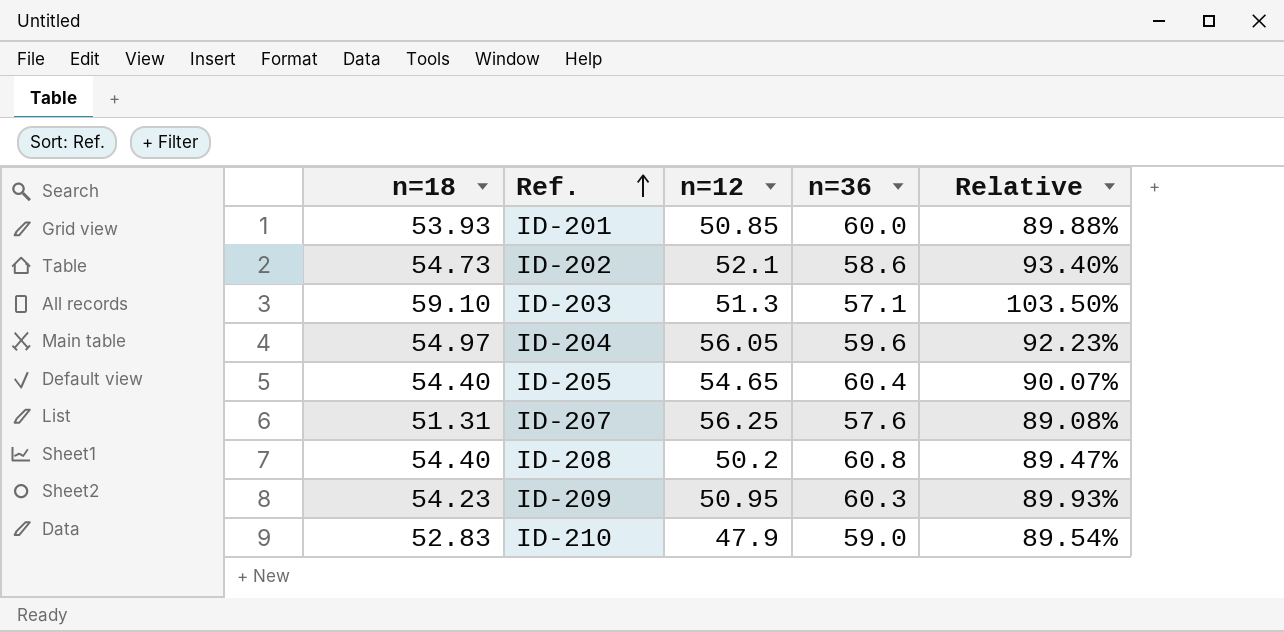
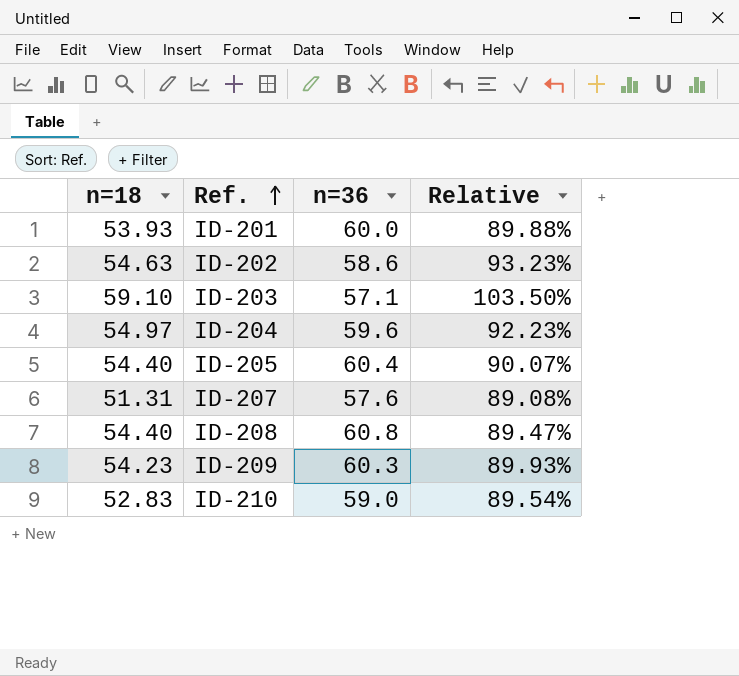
column n=12 | position: 3 -> none
ID-202 | n=18: 54.73 -> 54.63
ID-202 | Relative: 93.40% -> 93.23%

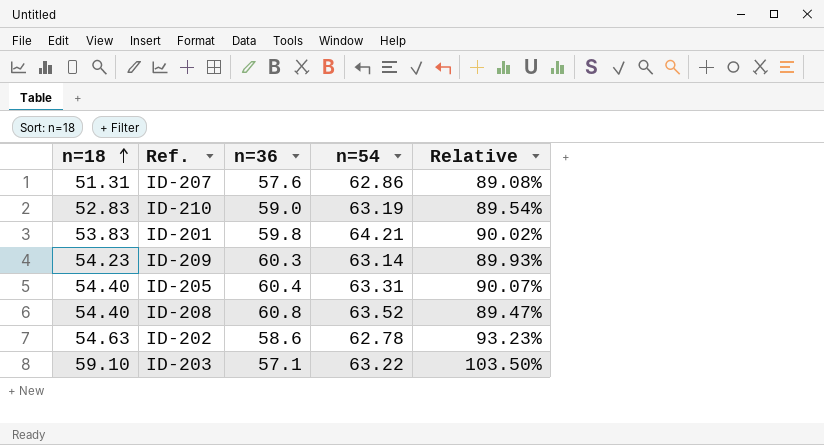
row order: Ref. ascending -> n=18 ascending
column n=54 | position: none -> 4
row ID-204: 54.97 | 59.6 | 92.23% -> none
ID-201 | n=18: 53.93 -> 53.83
ID-201 | n=36: 60.0 -> 59.8
ID-201 | Relative: 89.88% -> 90.02%

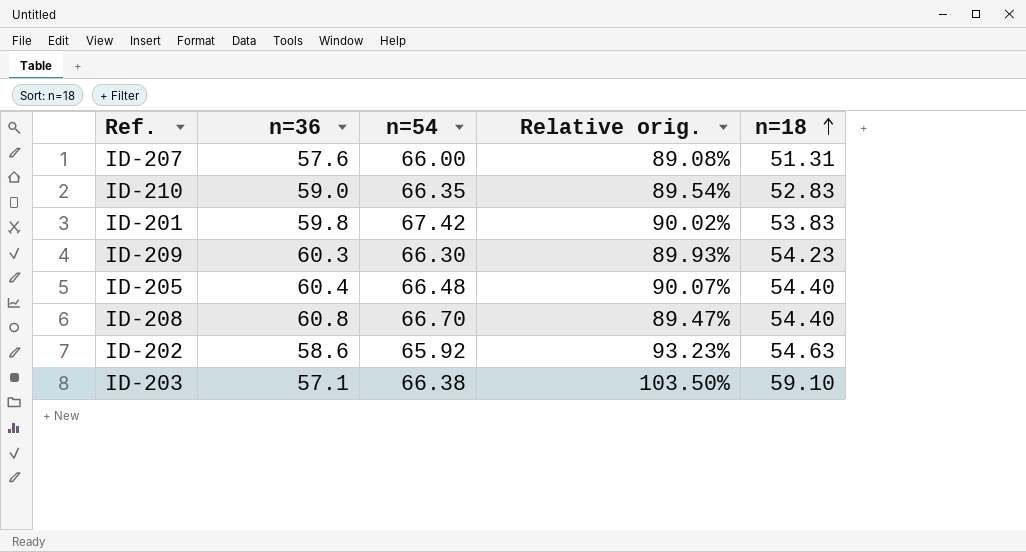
column name: Relative -> Relative orig.
column n=18 | position: 1 -> 5
ID-207 | n=54: 62.86 -> 66.00
ID-210 | n=54: 63.19 -> 66.35
ID-201 | n=54: 64.21 -> 67.42
ID-209 | n=54: 63.14 -> 66.30
ID-205 | n=54: 63.31 -> 66.48
ID-208 | n=54: 63.52 -> 66.70
ID-202 | n=54: 62.78 -> 65.92
ID-203 | n=54: 63.22 -> 66.38

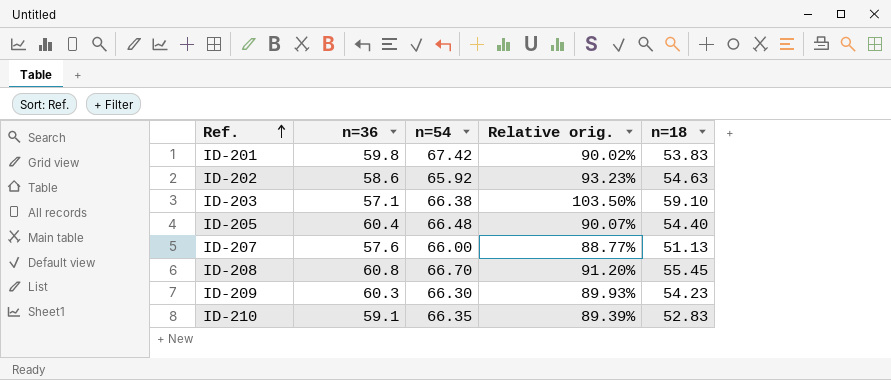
row order: n=18 ascending -> Ref. ascending
ID-207 | Relative orig.: 89.08% -> 88.77%
ID-207 | n=18: 51.31 -> 51.13
ID-208 | Relative orig.: 89.47% -> 91.20%
ID-208 | n=18: 54.40 -> 55.45
ID-210 | n=36: 59.0 -> 59.1
ID-210 | Relative orig.: 89.54% -> 89.39%

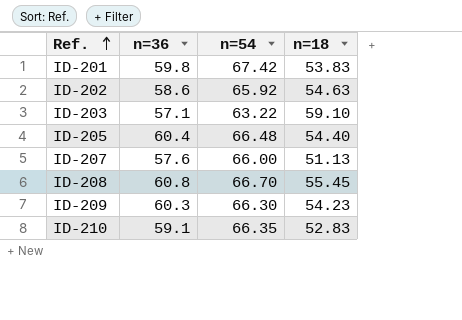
column Relative orig. | formula: [n=18] / [n=36] -> none
ID-203 | n=54: 66.38 -> 63.22

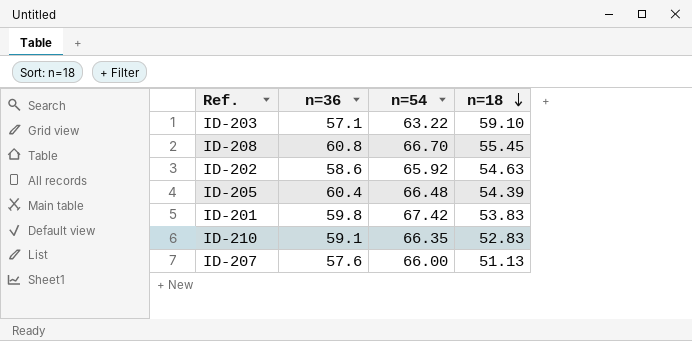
row order: Ref. ascending -> n=18 descending
row ID-209: 60.3 | 66.30 | 54.23 -> none
ID-205 | n=18: 54.40 -> 54.39

